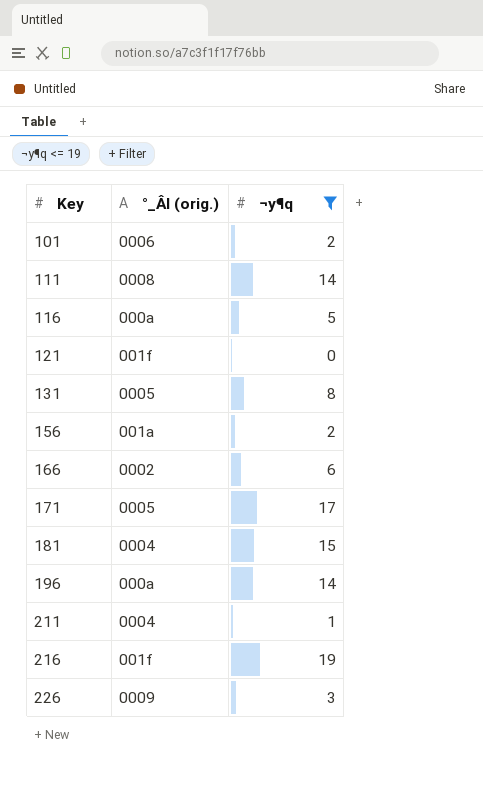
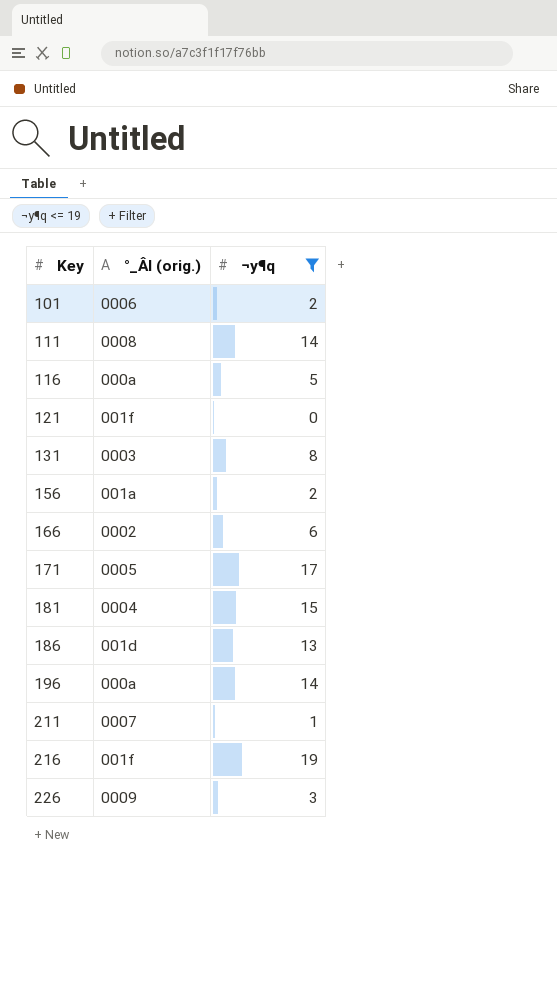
131 | °_ÂI (orig.): 0005 -> 0003
row 186: none -> 001d | 13
211 | °_ÂI (orig.): 0004 -> 0007

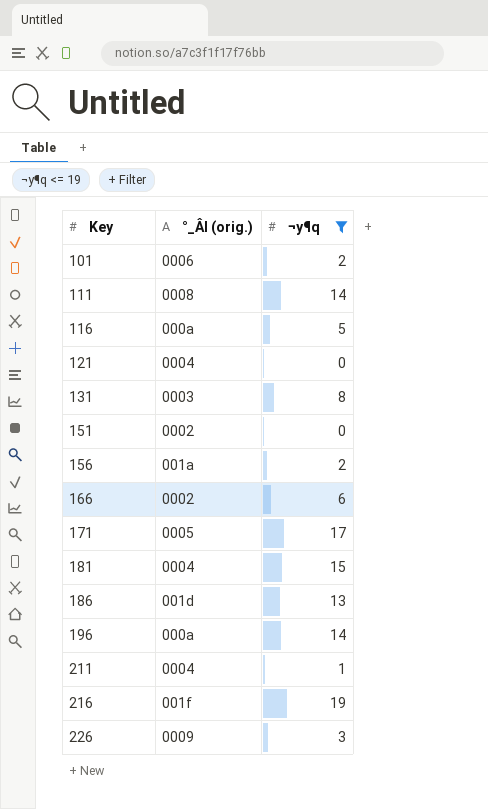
121 | °_ÂI (orig.): 001f -> 0004
row 151: none -> 0002 | 0
211 | °_ÂI (orig.): 0007 -> 0004

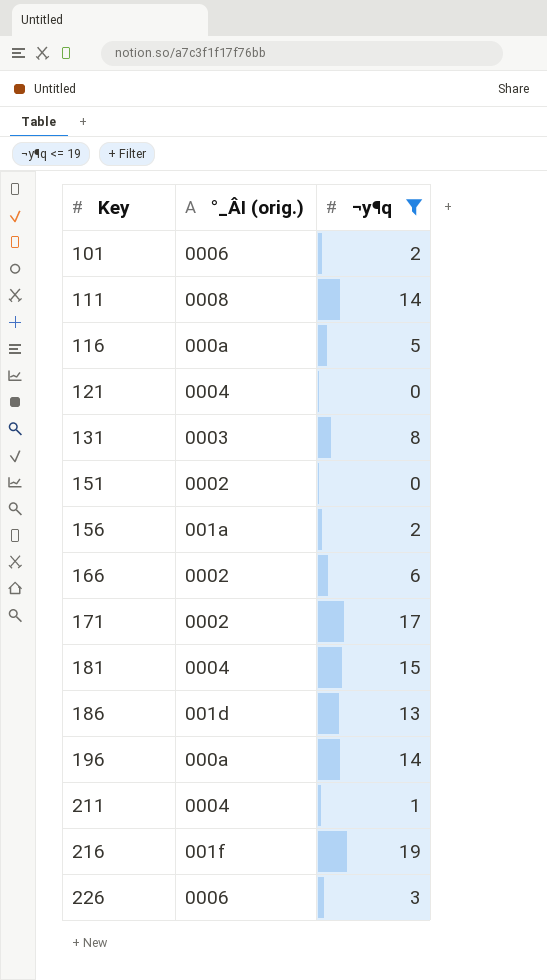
171 | °_ÂI (orig.): 0005 -> 0002
226 | °_ÂI (orig.): 0009 -> 0006

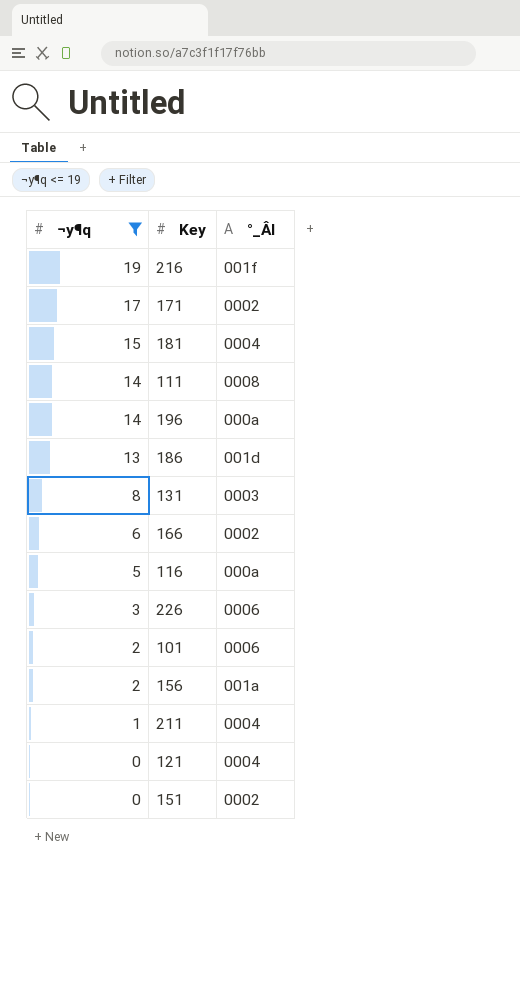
row order: Key ascending -> ¬y¶q descending
column ¬y¶q | position: 3 -> 1
column name: °_ÂI (orig.) -> °_ÂI

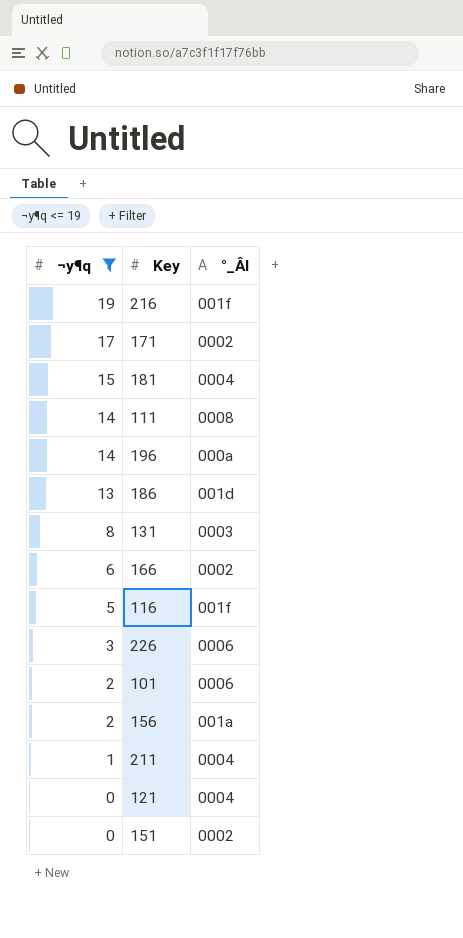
116 | °_ÂI: 000a -> 001f

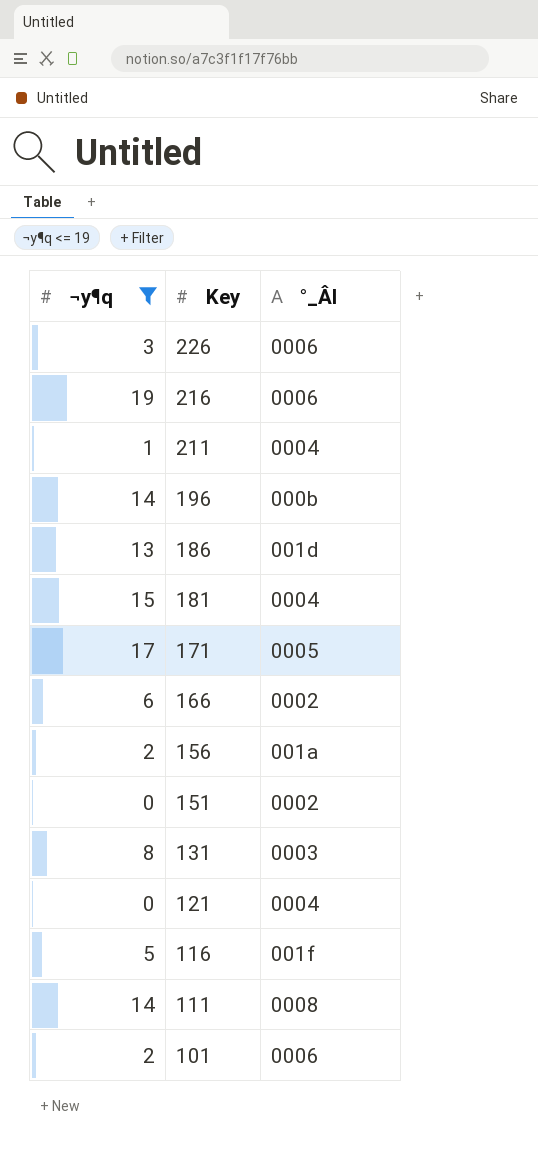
row order: ¬y¶q descending -> Key descending
216 | °_ÂI: 001f -> 0006
196 | °_ÂI: 000a -> 000b
171 | °_ÂI: 0002 -> 0005

